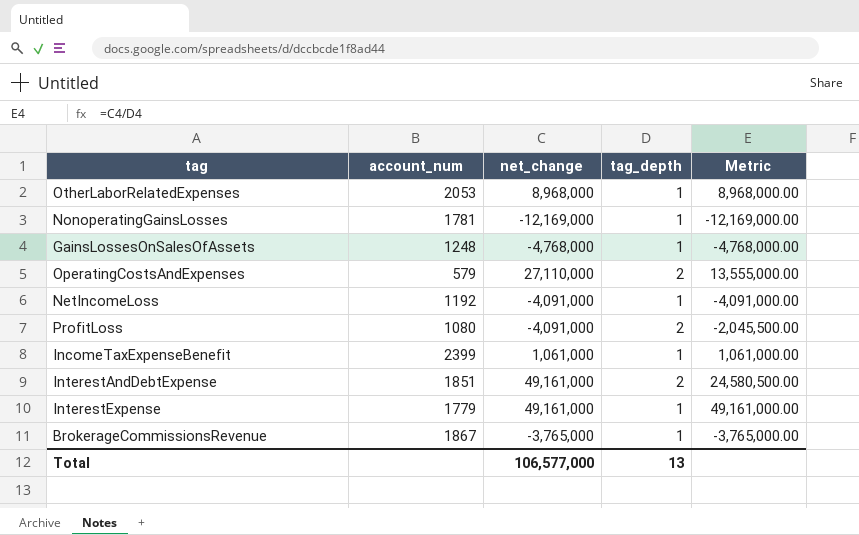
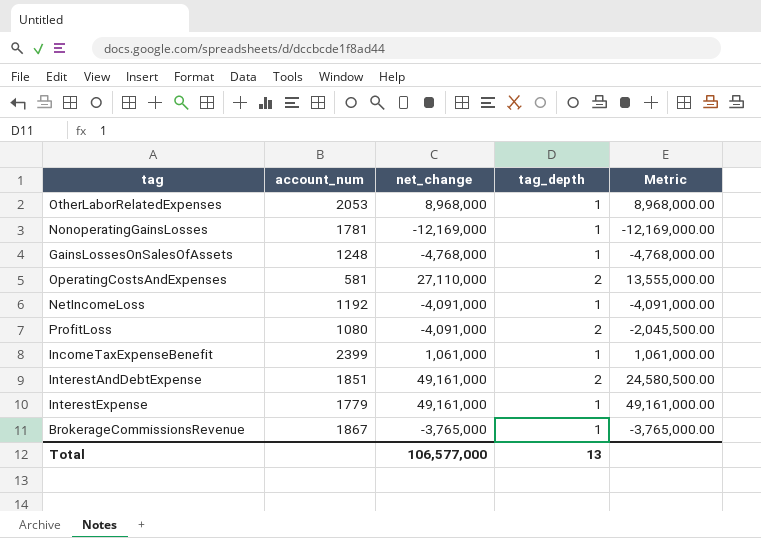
OperatingCostsAndExpenses | account_num: 579 -> 581

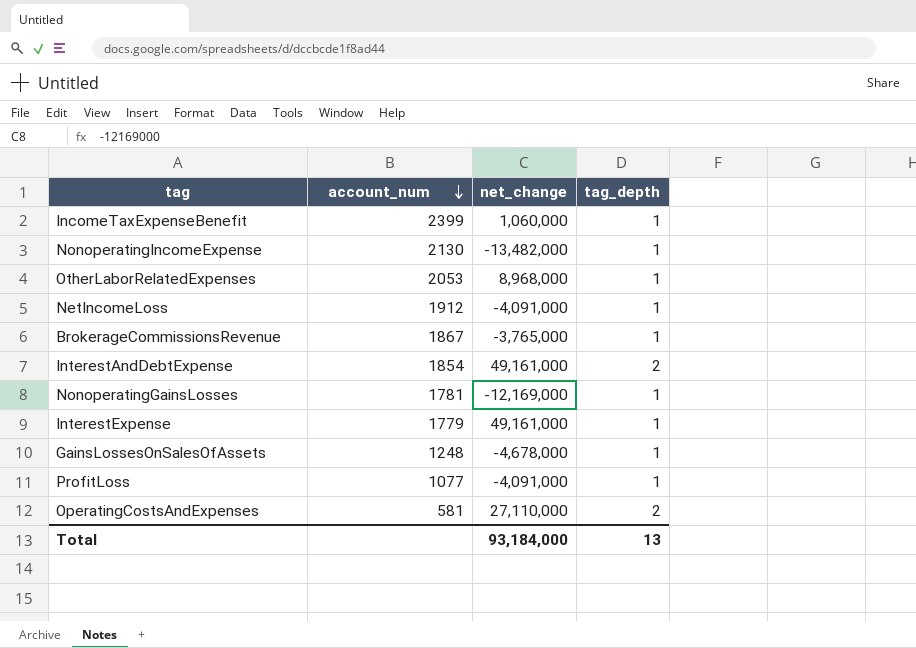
row order: none -> account_num descending
column Metric | formula: [net_change] / [tag_depth] -> none
IncomeTaxExpenseBenefit | net_change: 1,061,000 -> 1,060,000
row NonoperatingIncomeExpense: none -> 2130 | -13,482,000 | 1
NetIncomeLoss | account_num: 1192 -> 1912
InterestAndDebtExpense | account_num: 1851 -> 1854
GainsLossesOnSalesOfAssets | net_change: -4,768,000 -> -4,678,000
ProfitLoss | account_num: 1080 -> 1077
ProfitLoss | tag_depth: 2 -> 1
Total | net_change: 106,577,000 -> 93,184,000

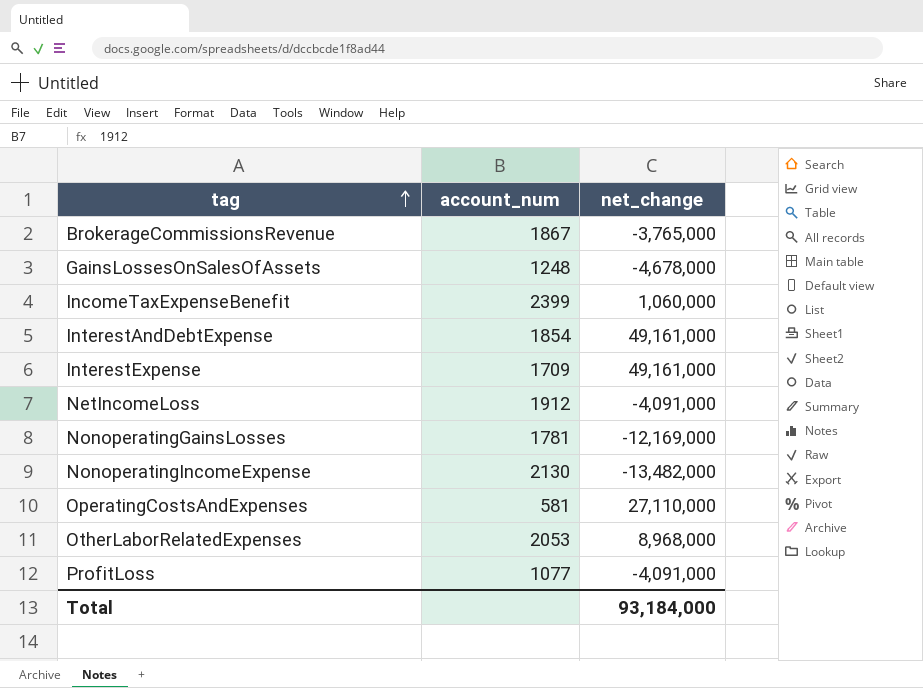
row order: account_num descending -> tag ascending
column tag_depth | position: 4 -> none
InterestExpense | account_num: 1779 -> 1709

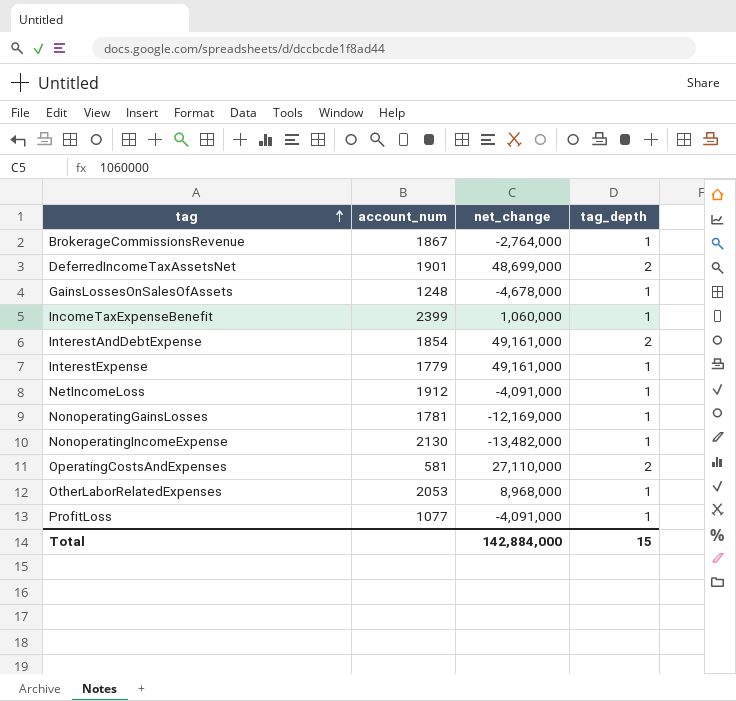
column tag_depth | position: none -> 4
BrokerageCommissionsRevenue | net_change: -3,765,000 -> -2,764,000
row DeferredIncomeTaxAssetsNet: none -> 1901 | 48,699,000 | 2
InterestExpense | account_num: 1709 -> 1779
Total | net_change: 93,184,000 -> 142,884,000

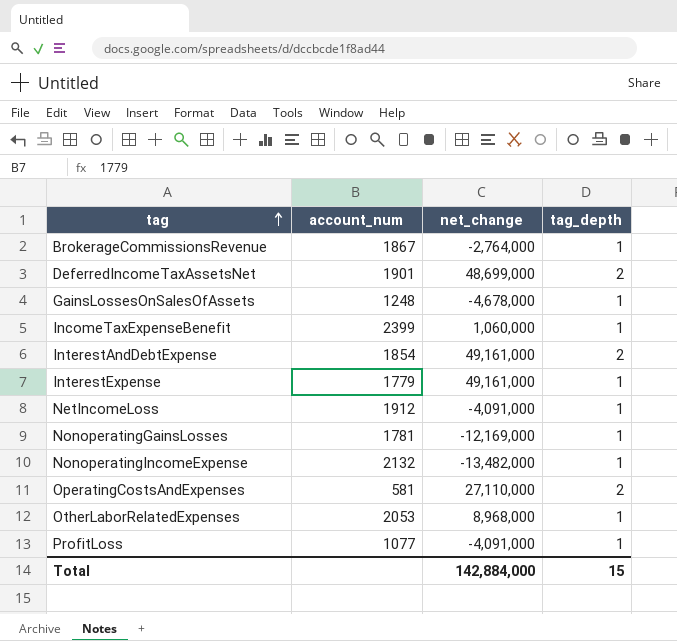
NonoperatingIncomeExpense | account_num: 2130 -> 2132

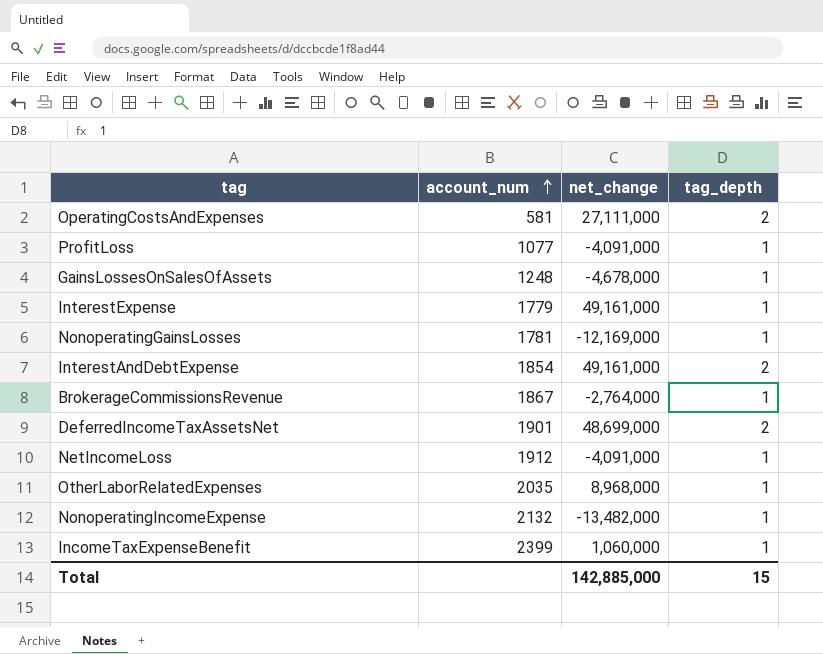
row order: tag ascending -> account_num ascending
OperatingCostsAndExpenses | net_change: 27,110,000 -> 27,111,000
OtherLaborRelatedExpenses | account_num: 2053 -> 2035
Total | net_change: 142,884,000 -> 142,885,000

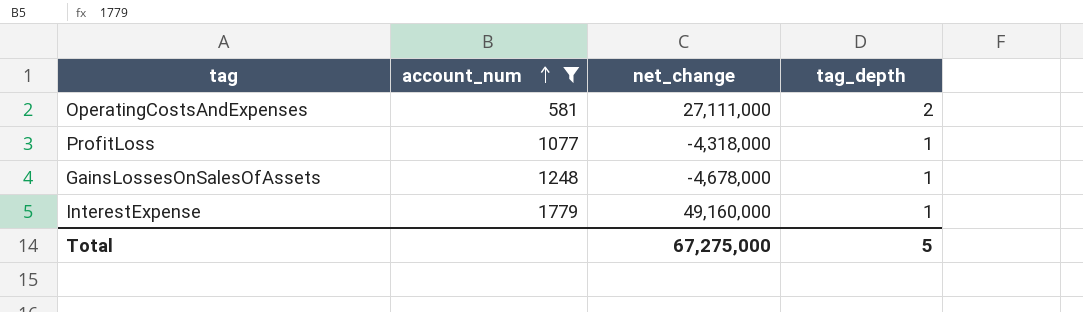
filter: none -> account_num <= 1779
ProfitLoss | net_change: -4,091,000 -> -4,318,000
InterestExpense | net_change: 49,161,000 -> 49,160,000
Total | net_change: 142,885,000 -> 67,275,000
Total | tag_depth: 15 -> 5

